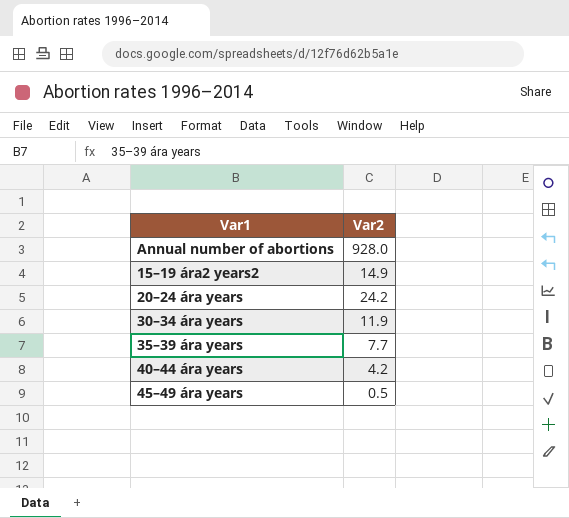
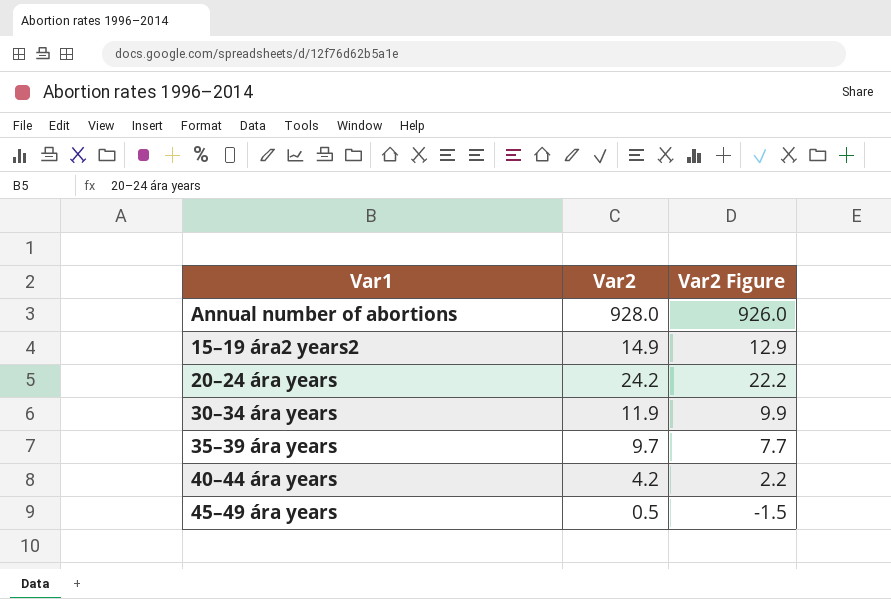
column Var2 Figure | formula: none -> [Var2] - 2
35–39 ára years | Var2: 7.7 -> 9.7

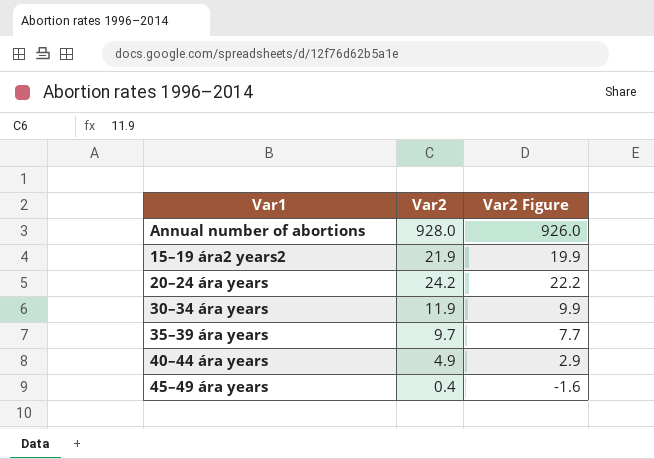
15–19 ára2 years2 | Var2: 14.9 -> 21.9
15–19 ára2 years2 | Var2 Figure: 12.9 -> 19.9
40–44 ára years | Var2: 4.2 -> 4.9
40–44 ára years | Var2 Figure: 2.2 -> 2.9
45–49 ára years | Var2: 0.5 -> 0.4
45–49 ára years | Var2 Figure: -1.5 -> -1.6

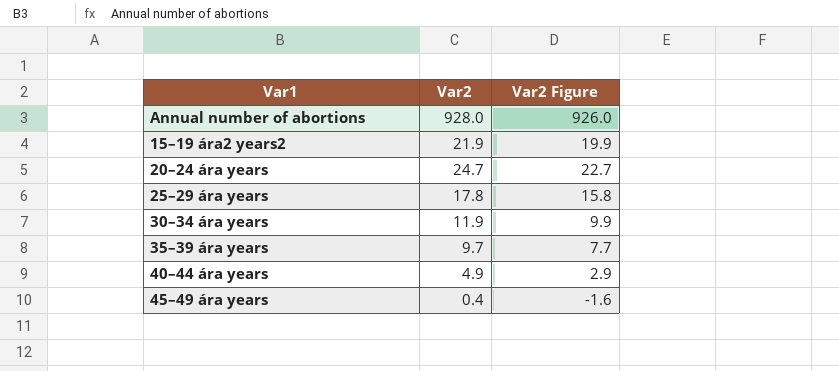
20–24 ára years | Var2: 24.2 -> 24.7
20–24 ára years | Var2 Figure: 22.2 -> 22.7
row 25–29 ára years: none -> 17.8 | 15.8

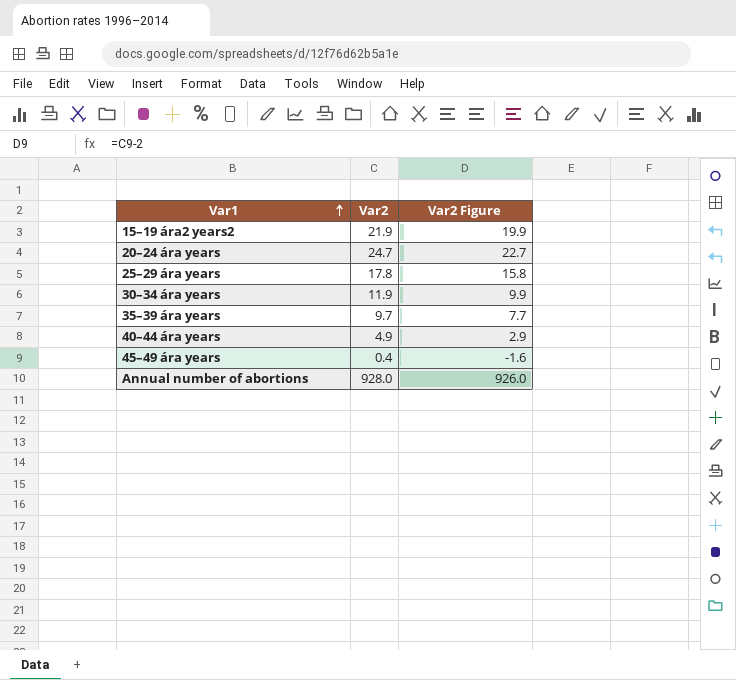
row order: none -> Var1 ascending

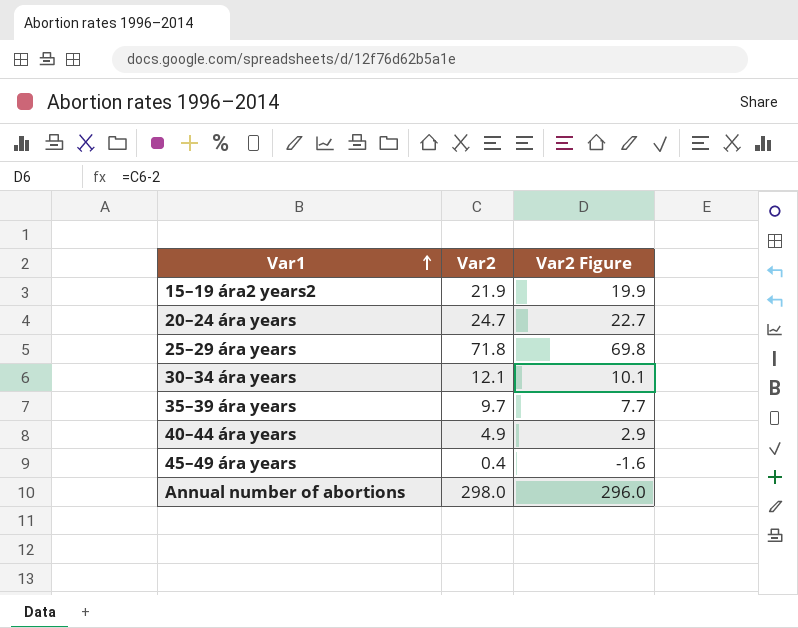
25–29 ára years | Var2: 17.8 -> 71.8
25–29 ára years | Var2 Figure: 15.8 -> 69.8
30–34 ára years | Var2: 11.9 -> 12.1
30–34 ára years | Var2 Figure: 9.9 -> 10.1
Annual number of abortions | Var2: 928.0 -> 298.0
Annual number of abortions | Var2 Figure: 926.0 -> 296.0

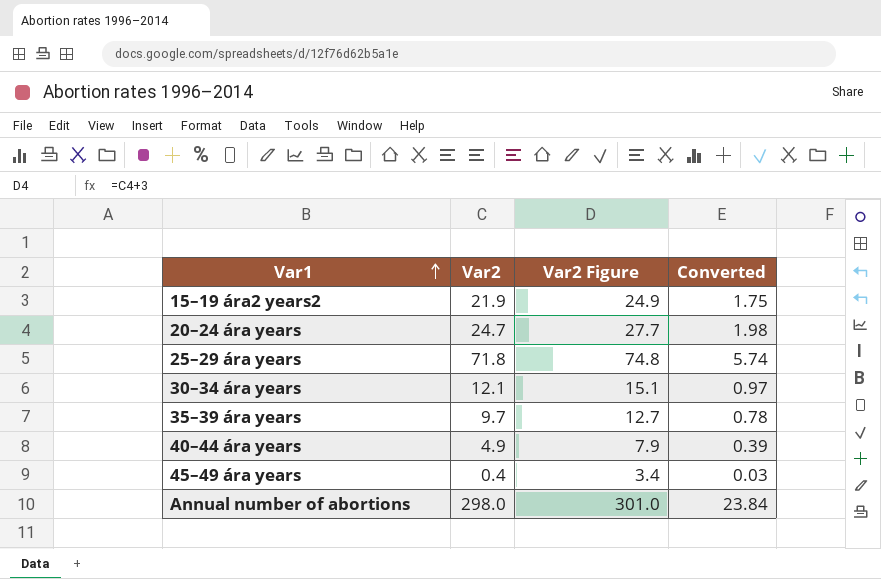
column Var2 Figure | formula: [Var2] - 2 -> [Var2] + 3
column Converted | formula: none -> [Var2] * 0.08

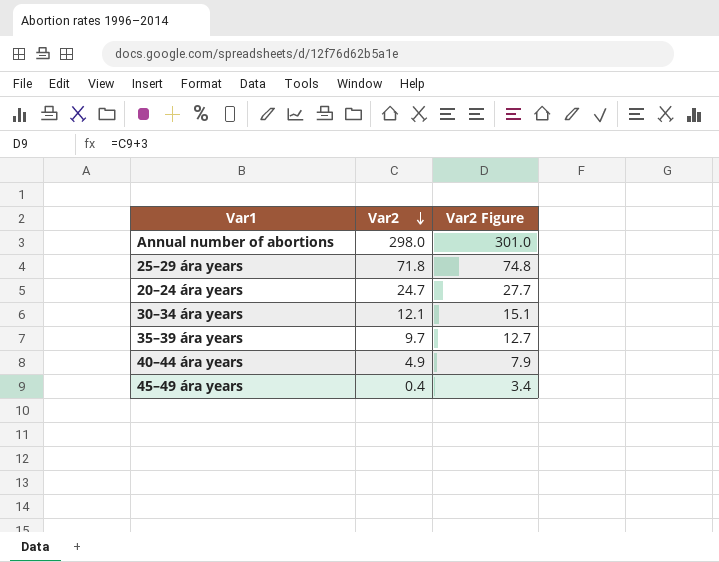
row order: Var1 ascending -> Var2 descending
column Converted | formula: [Var2] * 0.08 -> none
row 15–19 ára2 years2: 21.9 | 24.9 | 1.75 -> none

